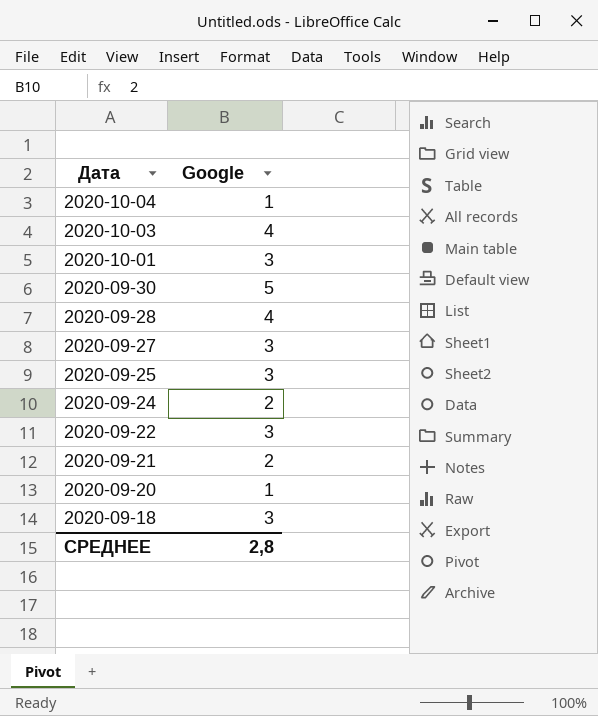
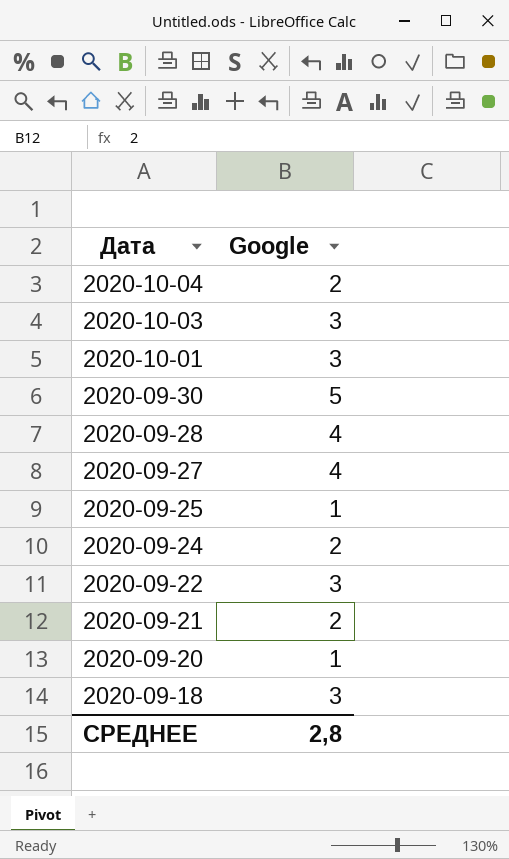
2020-10-04 | Google: 1 -> 2
2020-10-03 | Google: 4 -> 3
2020-09-27 | Google: 3 -> 4
2020-09-25 | Google: 3 -> 1

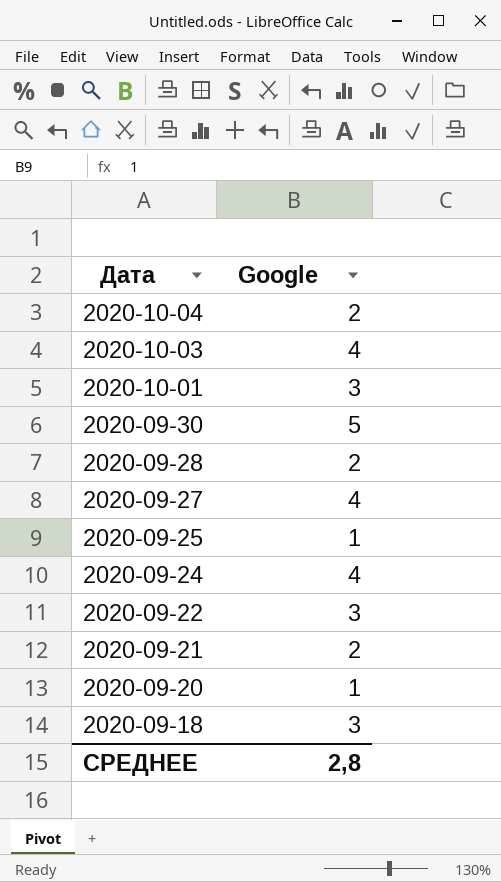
2020-10-03 | Google: 3 -> 4
2020-09-28 | Google: 4 -> 2
2020-09-24 | Google: 2 -> 4

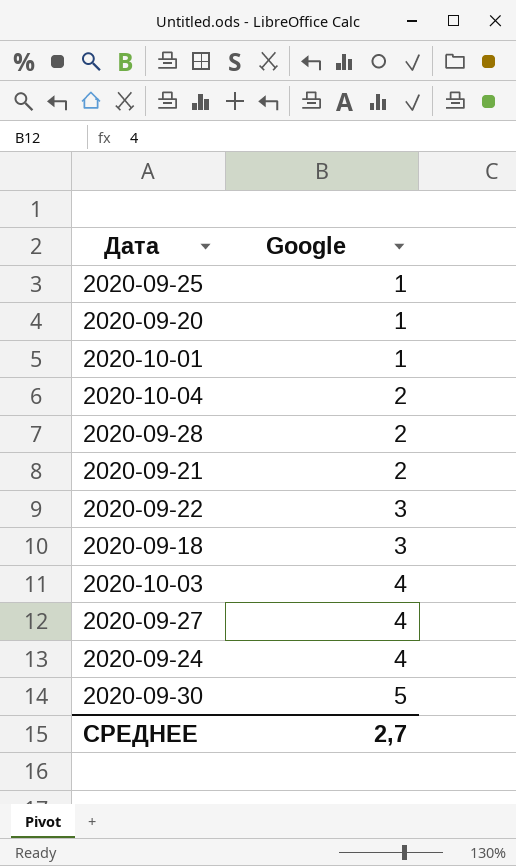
row order: Дата descending -> Google ascending
2020-10-01 | Google: 3 -> 1
СРЕДНЕЕ | Google: 2,8 -> 2,7

